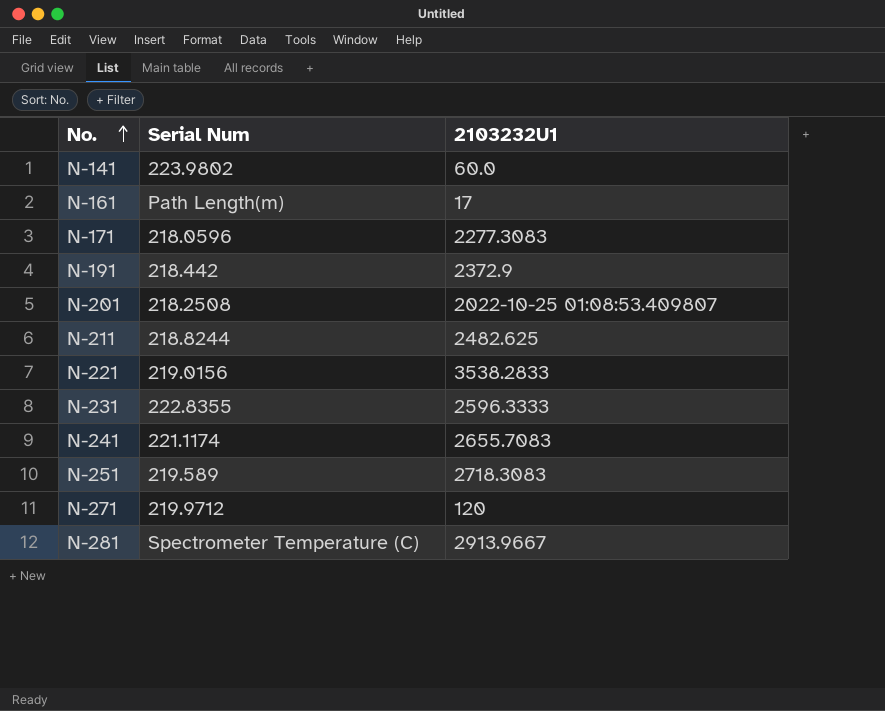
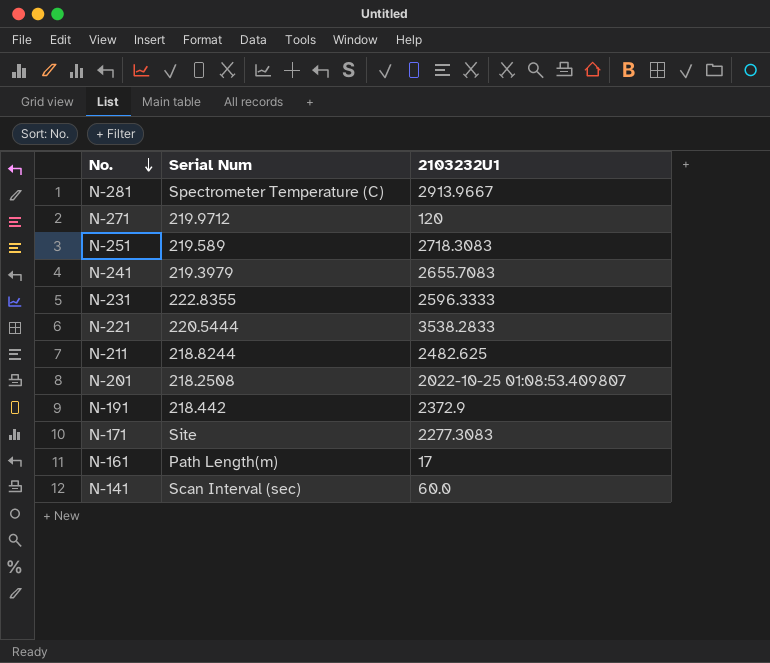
row order: No. ascending -> No. descending
N-241 | Serial Num: 221.1174 -> 219.3979
N-221 | Serial Num: 219.0156 -> 220.5444
N-171 | Serial Num: 218.0596 -> Site
N-141 | Serial Num: 223.9802 -> Scan Interval (sec)

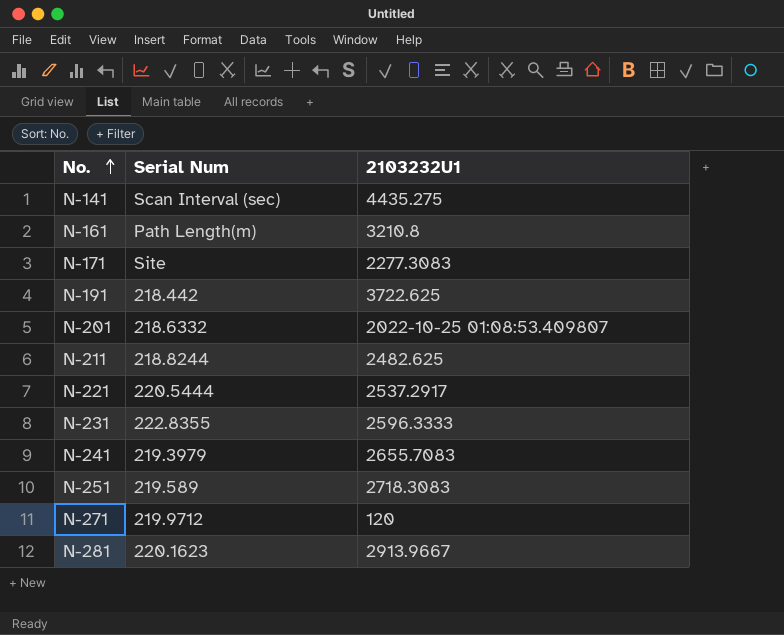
row order: No. descending -> No. ascending
N-141 | 2103232U1: 60.0 -> 4435.275
N-161 | 2103232U1: 17 -> 3210.8
N-191 | 2103232U1: 2372.9 -> 3722.625
N-201 | Serial Num: 218.2508 -> 218.6332
N-221 | 2103232U1: 3538.2833 -> 2537.2917
N-281 | Serial Num: Spectrometer Temperature (C) -> 220.1623

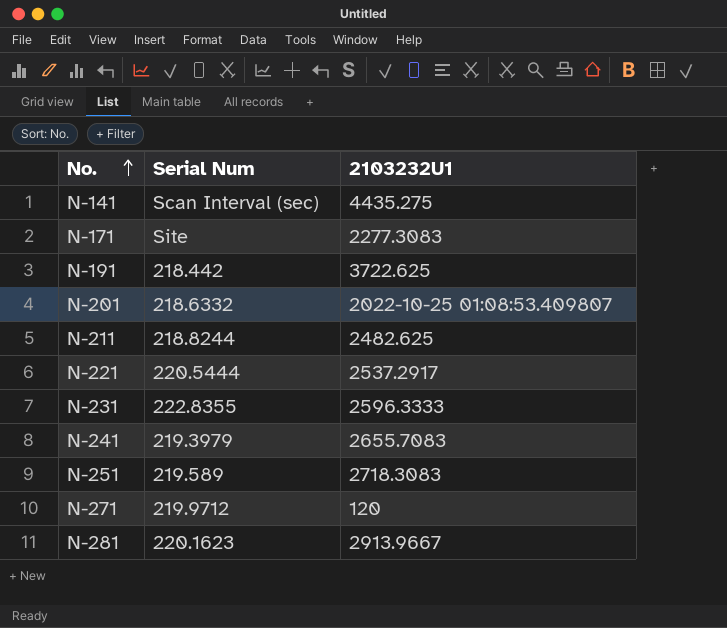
row N-161: Path Length(m) | 3210.8 -> none

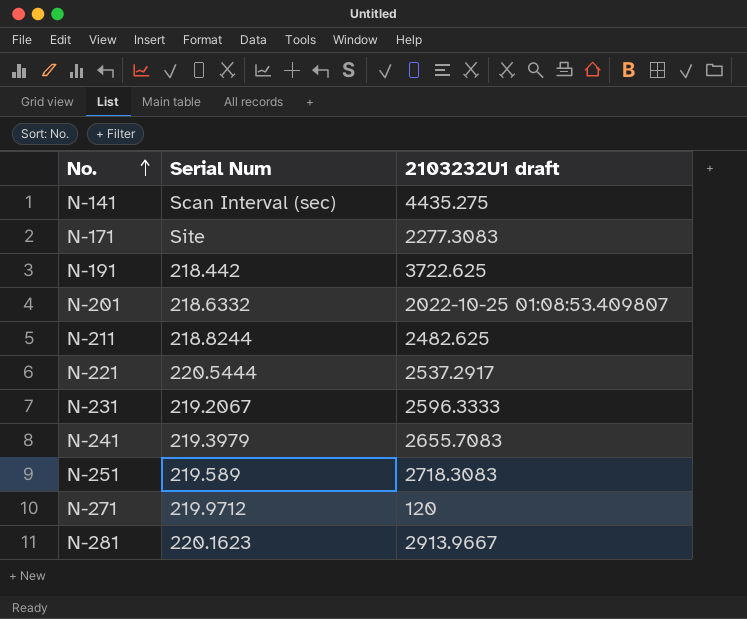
column name: 2103232U1 -> 2103232U1 draft
N-231 | Serial Num: 222.8355 -> 219.2067

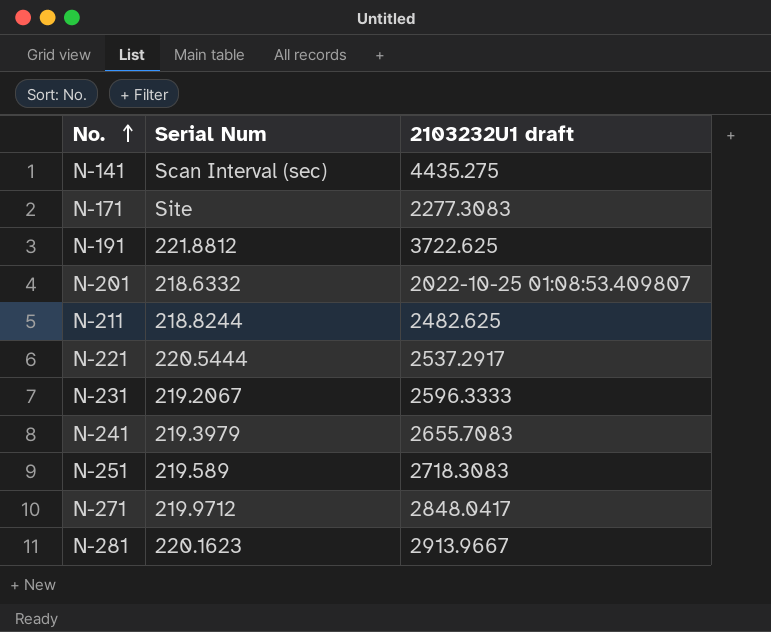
N-191 | Serial Num: 218.442 -> 221.8812
N-271 | 2103232U1 draft: 120 -> 2848.0417

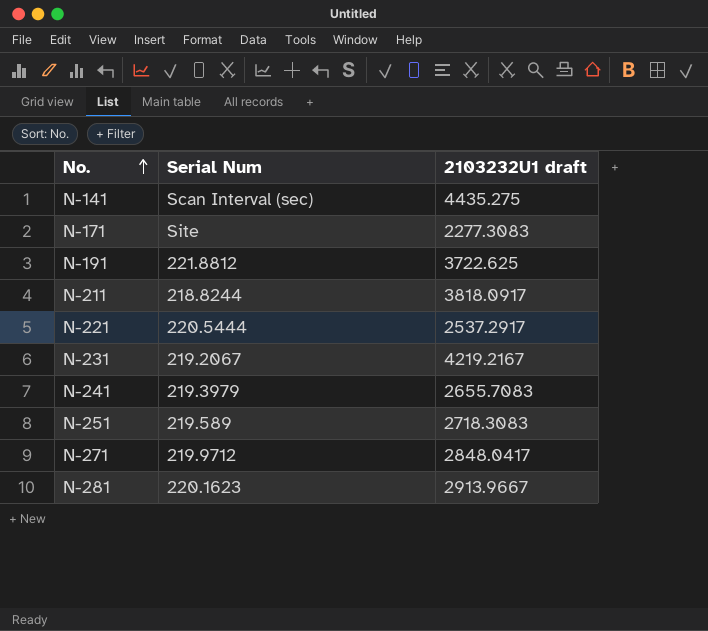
row N-201: 218.6332 | 2022-10-25 01:08:53.409807 -> none
N-211 | 2103232U1 draft: 2482.625 -> 3818.0917
N-231 | 2103232U1 draft: 2596.3333 -> 4219.2167

